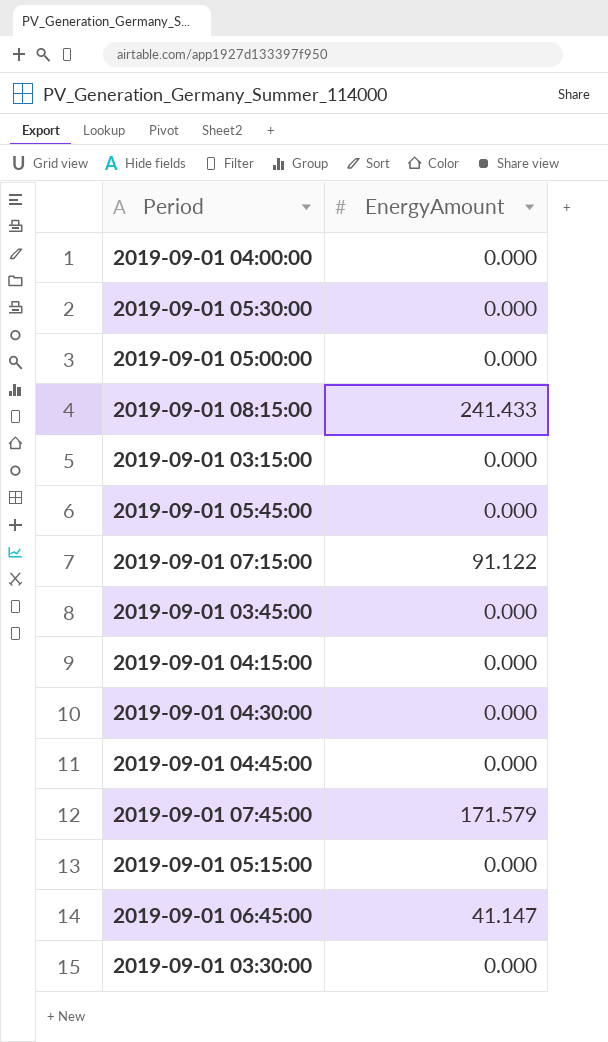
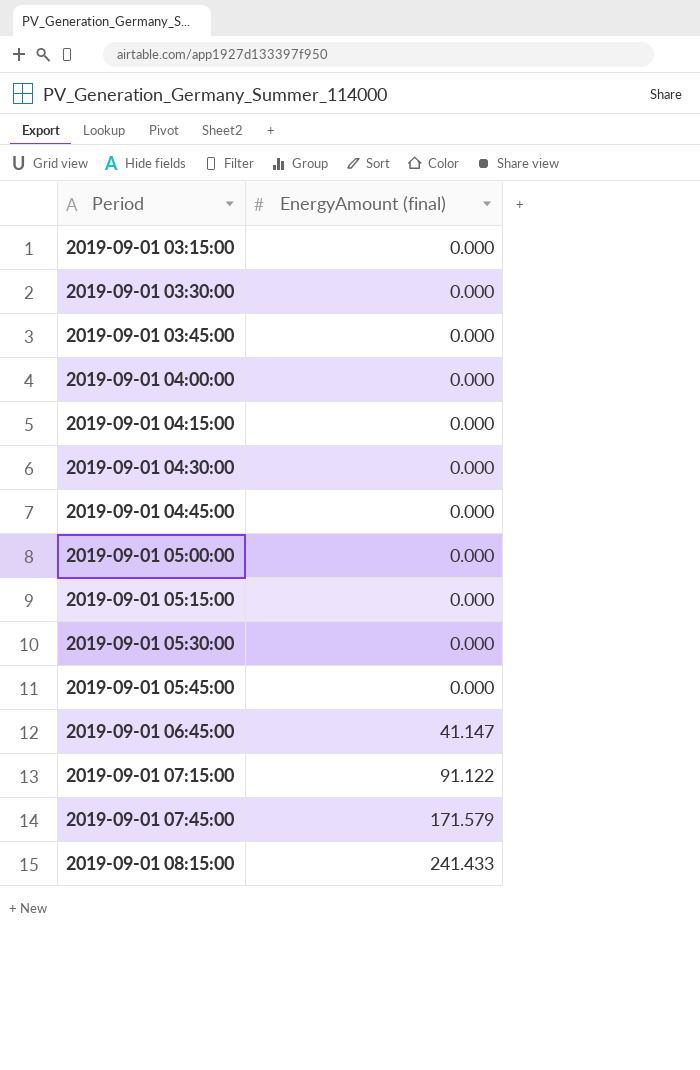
row order: none -> Period ascending
column name: EnergyAmount -> EnergyAmount (final)

